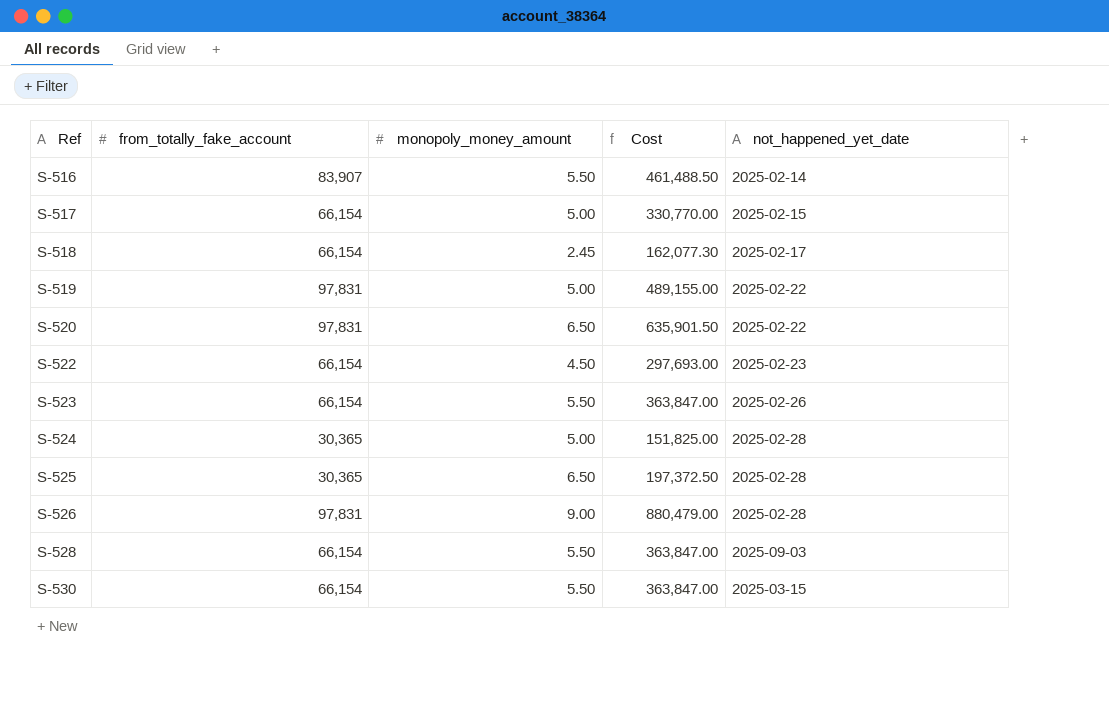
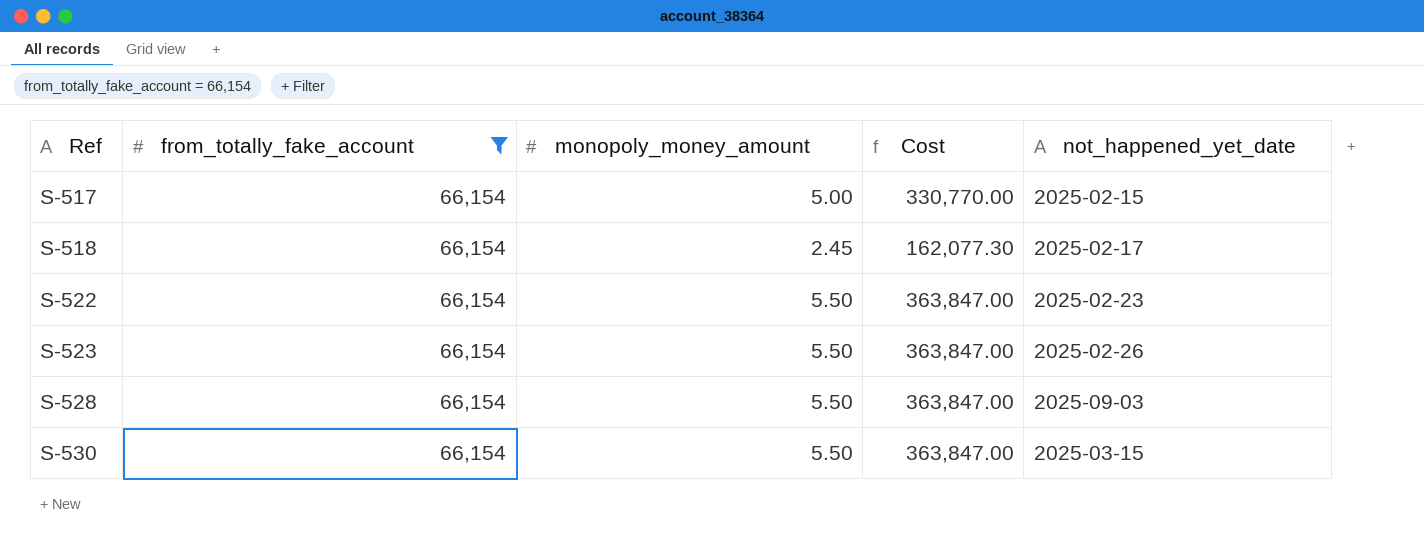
filter: none -> from_totally_fake_account = 66,154
S-522 | monopoly_money_amount: 4.50 -> 5.50
S-522 | Cost: 297,693.00 -> 363,847.00

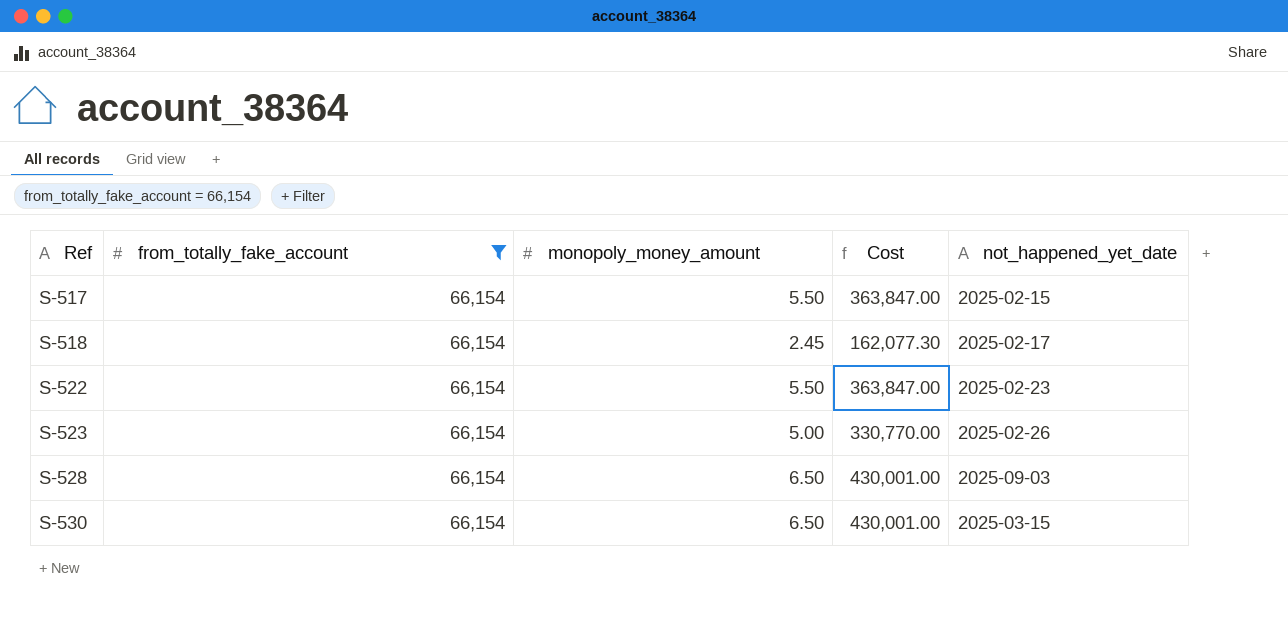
S-517 | monopoly_money_amount: 5.00 -> 5.50
S-517 | Cost: 330,770.00 -> 363,847.00
S-523 | monopoly_money_amount: 5.50 -> 5.00
S-523 | Cost: 363,847.00 -> 330,770.00
S-528 | monopoly_money_amount: 5.50 -> 6.50
S-528 | Cost: 363,847.00 -> 430,001.00
S-530 | monopoly_money_amount: 5.50 -> 6.50
S-530 | Cost: 363,847.00 -> 430,001.00

